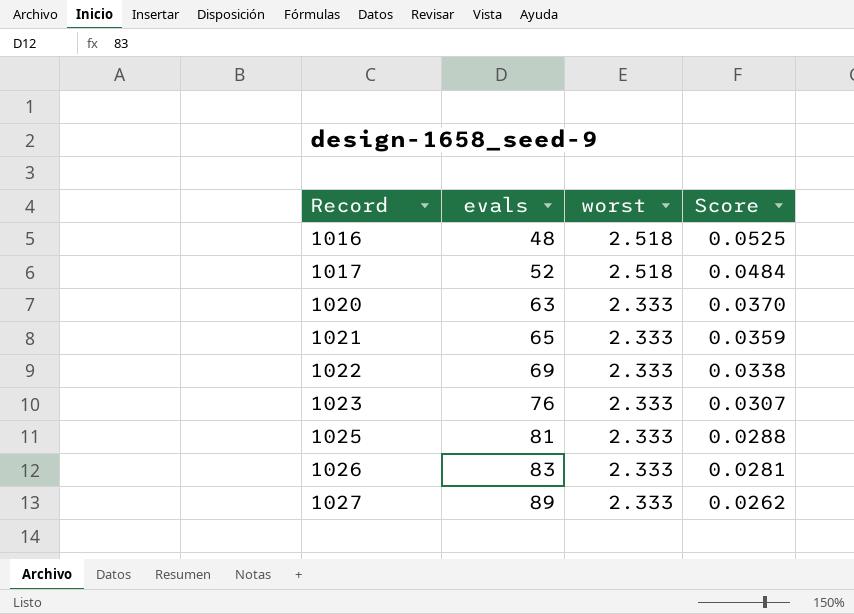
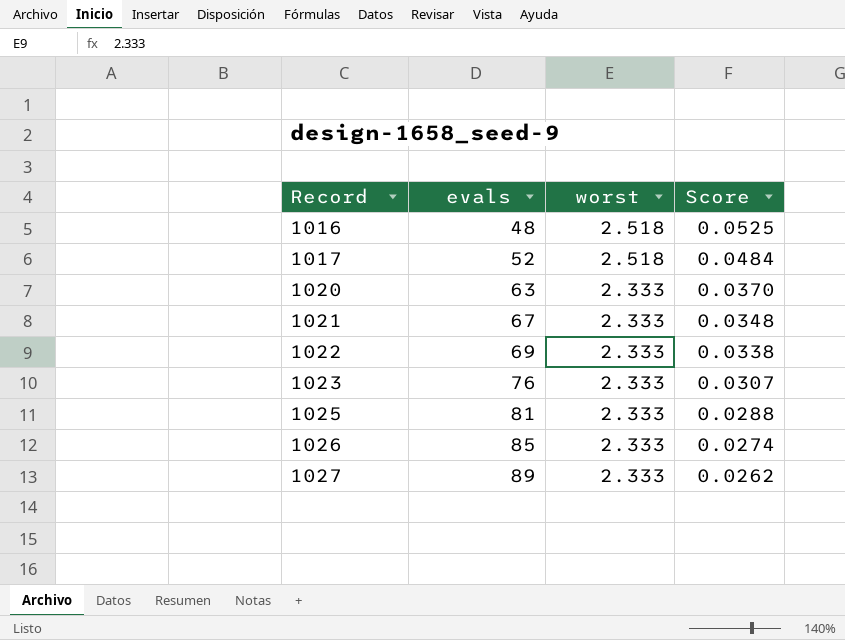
1021 | evals: 65 -> 67
1021 | Score: 0.0359 -> 0.0348
1026 | evals: 83 -> 85
1026 | Score: 0.0281 -> 0.0274

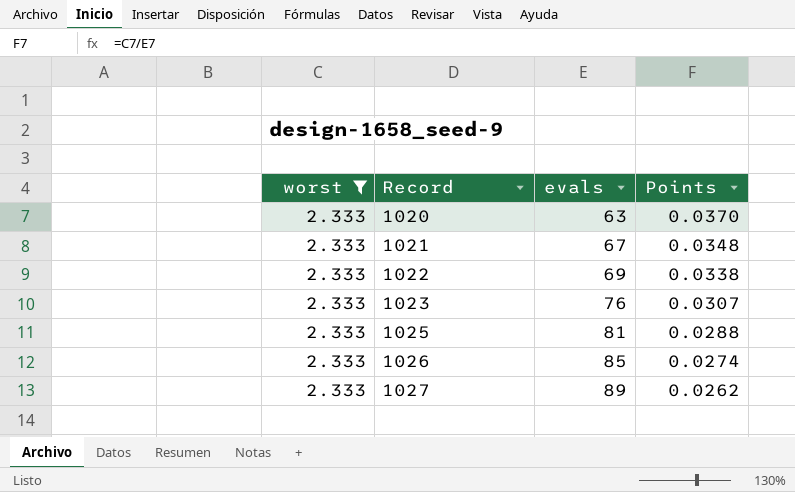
filter: none -> worst = 2.333
column worst | position: 3 -> 1
column name: Score -> Points

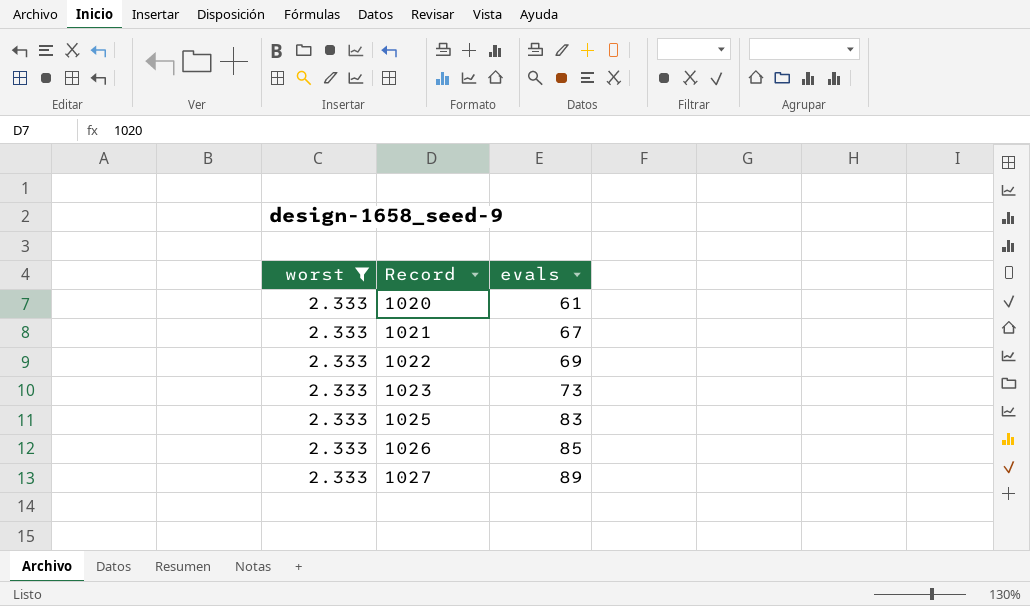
column Points | formula: [worst] / [evals] -> none
1020 | evals: 63 -> 61
1023 | evals: 76 -> 73
1025 | evals: 81 -> 83

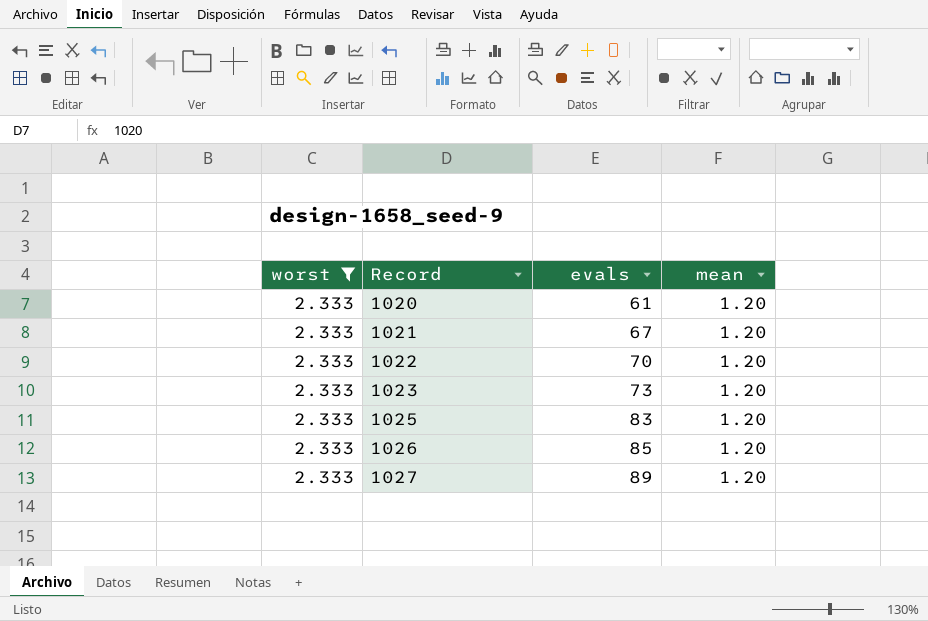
column mean | position: none -> 4
1022 | evals: 69 -> 70

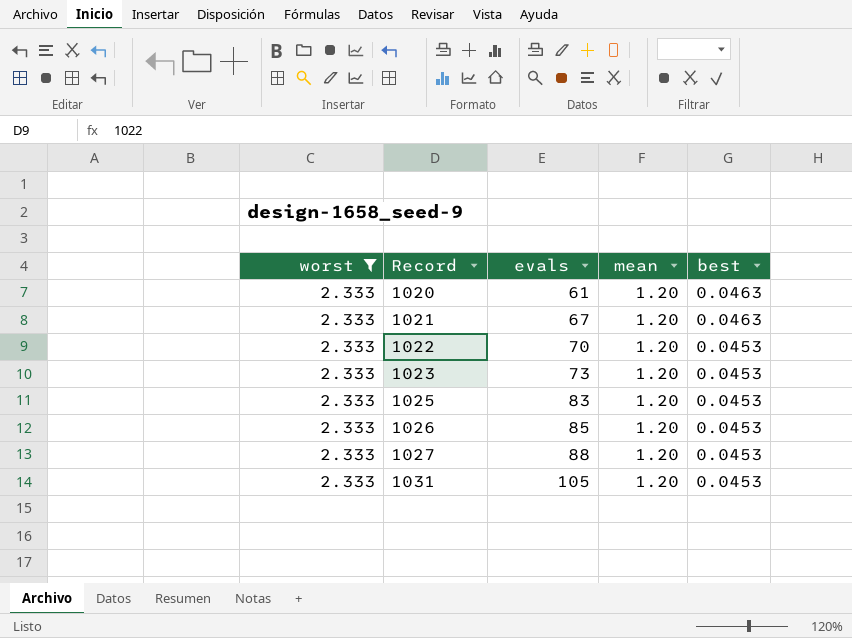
column best | position: none -> 5
1027 | evals: 89 -> 88
row 1031: none -> 2.333 | 105 | 1.20 | 0.0453

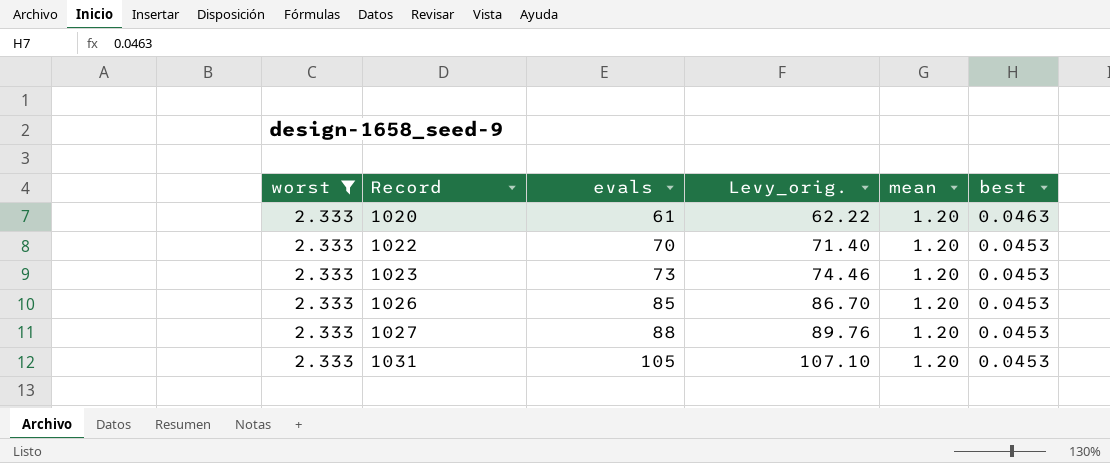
column Levy_orig. | formula: none -> [evals] * 1.02
row 1021: 2.333 | 67 | 1.20 | 0.0463 -> none
row 1025: 2.333 | 83 | 1.20 | 0.0453 -> none

